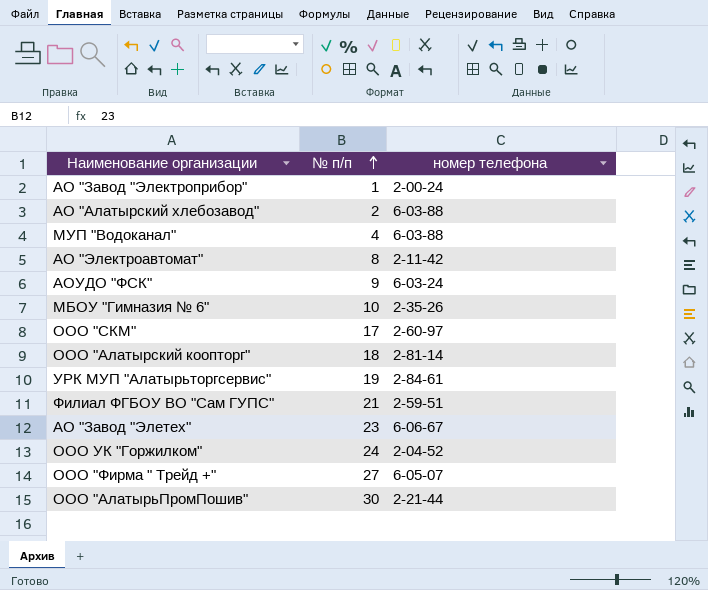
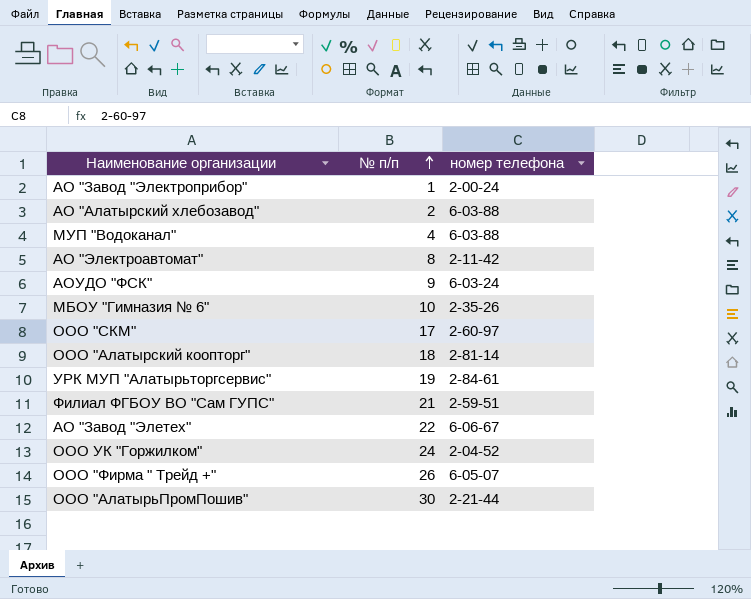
АО "Завод "Элетех" | № п/п: 23 -> 22
ООО "Фирма " Трейд +" | № п/п: 27 -> 26

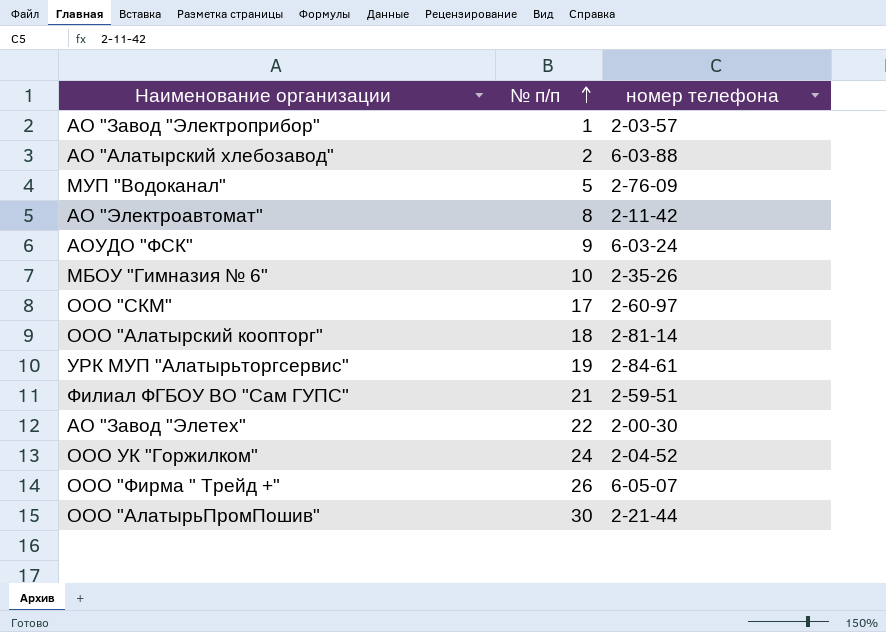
АО "Завод "Электроприбор" | номер телефона: 2-00-24 -> 2-03-57
МУП "Водоканал" | № п/п: 4 -> 5
МУП "Водоканал" | номер телефона: 6-03-88 -> 2-76-09
АО "Завод "Элетех" | номер телефона: 6-06-67 -> 2-00-30

